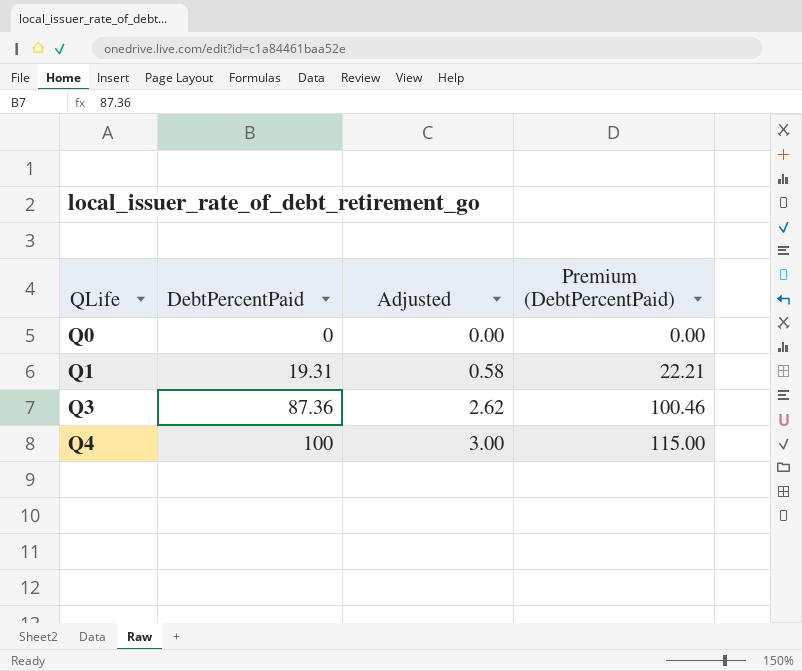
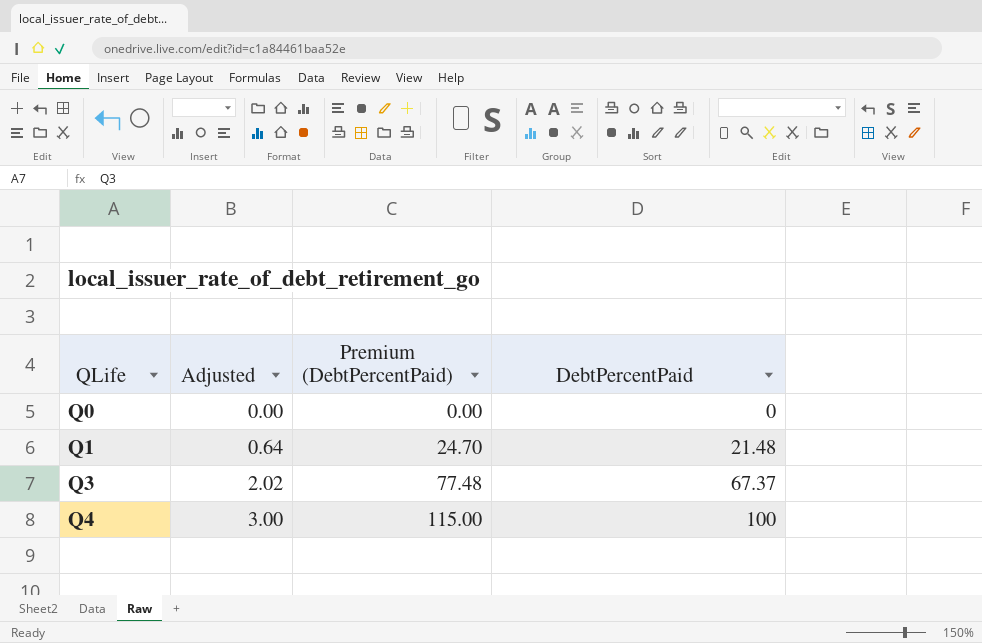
column DebtPercentPaid | position: 2 -> 4
Q1 | Adjusted: 0.58 -> 0.64
Q1 | Premium (DebtPercentPaid): 22.21 -> 24.70
Q1 | DebtPercentPaid: 19.31 -> 21.48
Q3 | Adjusted: 2.62 -> 2.02
Q3 | Premium (DebtPercentPaid): 100.46 -> 77.48
Q3 | DebtPercentPaid: 87.36 -> 67.37

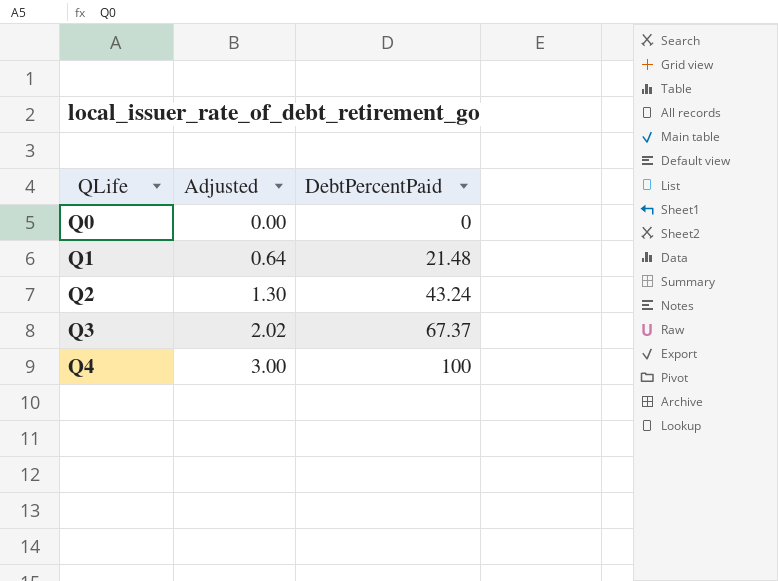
column Premium (DebtPercentPaid) | formula: [DebtPercentPaid] * 1.15 -> none
row Q2: none -> 1.30 | 43.24

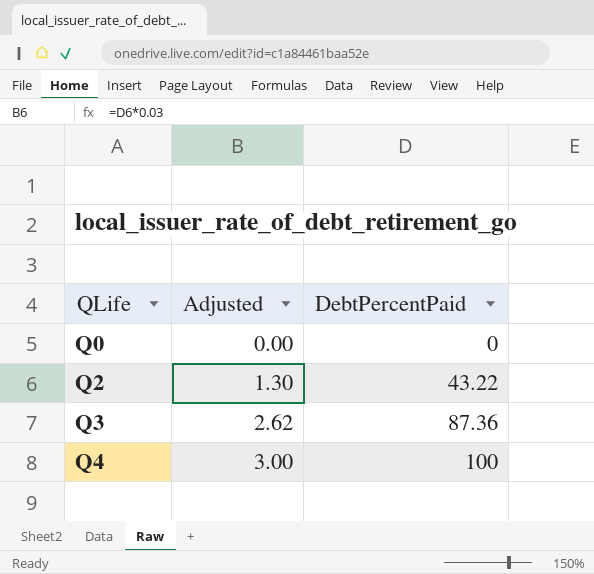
row Q1: 0.64 | 21.48 -> none
Q2 | DebtPercentPaid: 43.24 -> 43.22
Q3 | Adjusted: 2.02 -> 2.62
Q3 | DebtPercentPaid: 67.37 -> 87.36

